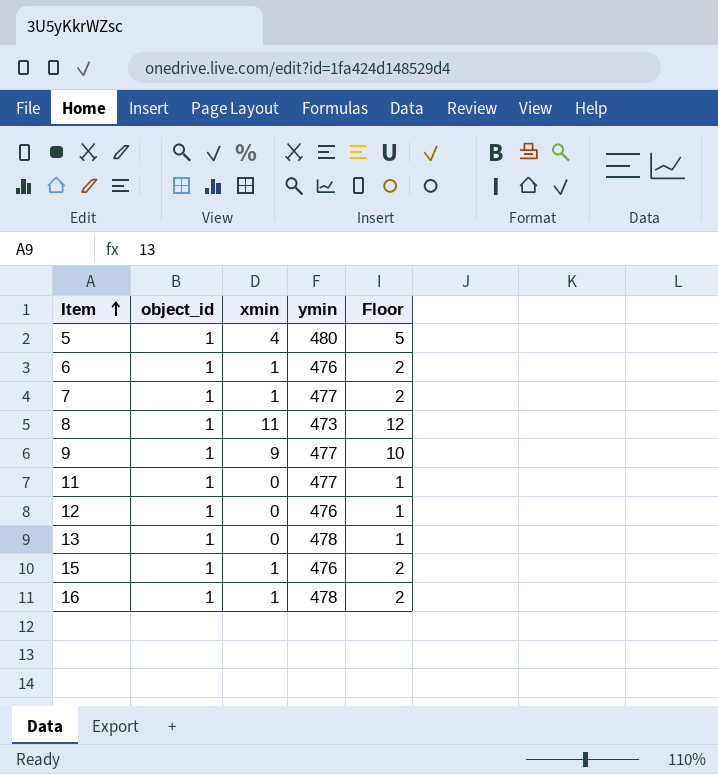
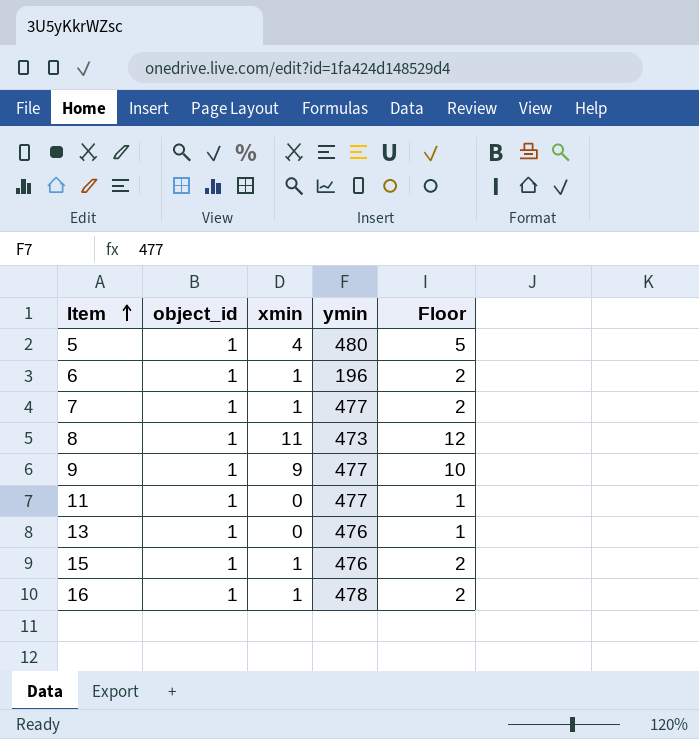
row 12: 1 | 0 | 476 | 1 -> none
6 | ymin: 476 -> 196
13 | ymin: 478 -> 476

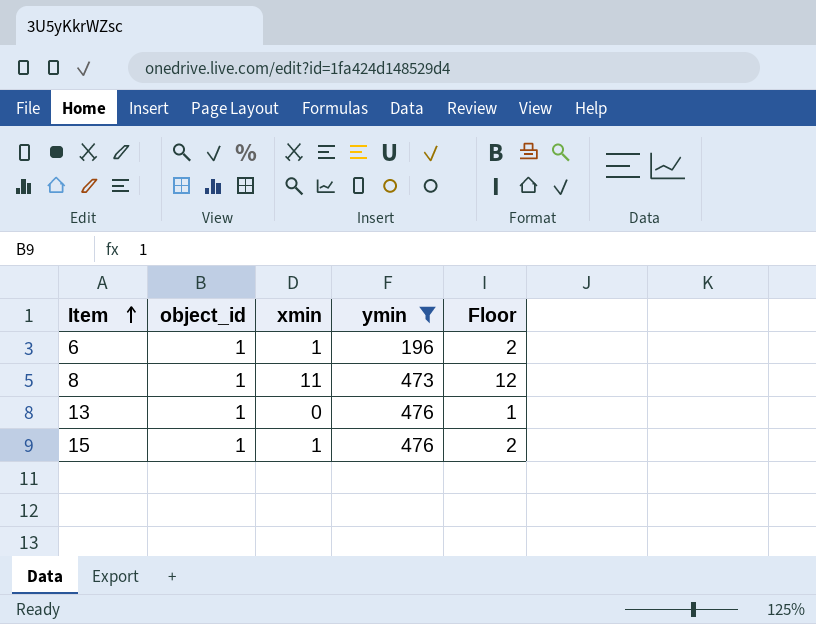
filter: none -> ymin <= 476

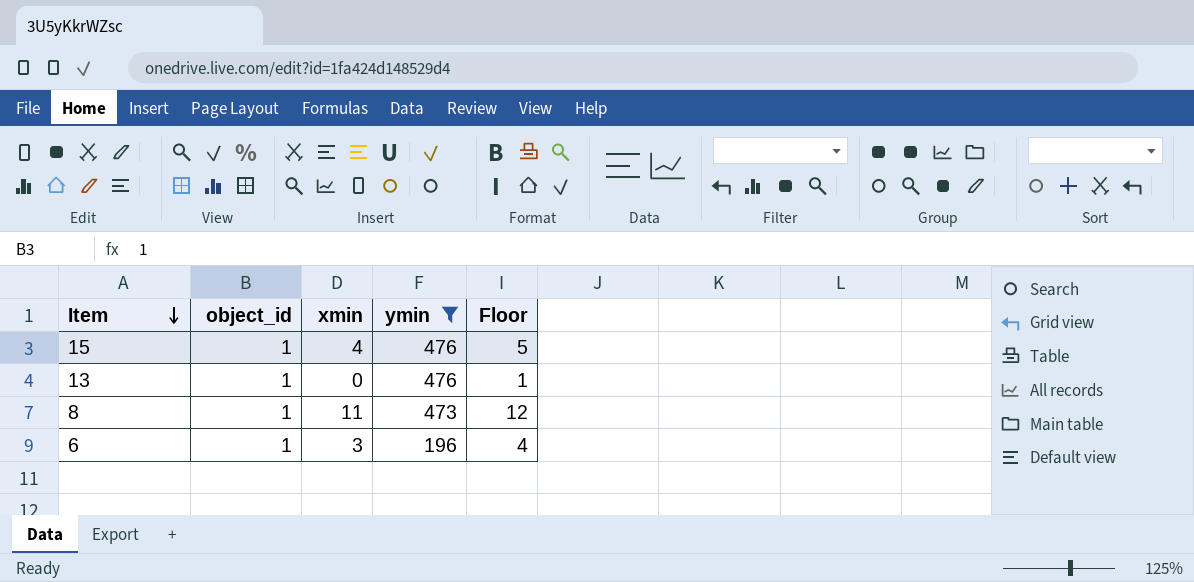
row order: Item ascending -> Item descending
15 | xmin: 1 -> 4
15 | Floor: 2 -> 5
6 | xmin: 1 -> 3
6 | Floor: 2 -> 4

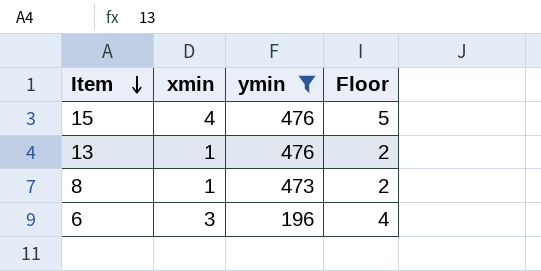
column object_id | position: 2 -> none
13 | xmin: 0 -> 1
13 | Floor: 1 -> 2
8 | xmin: 11 -> 1
8 | Floor: 12 -> 2

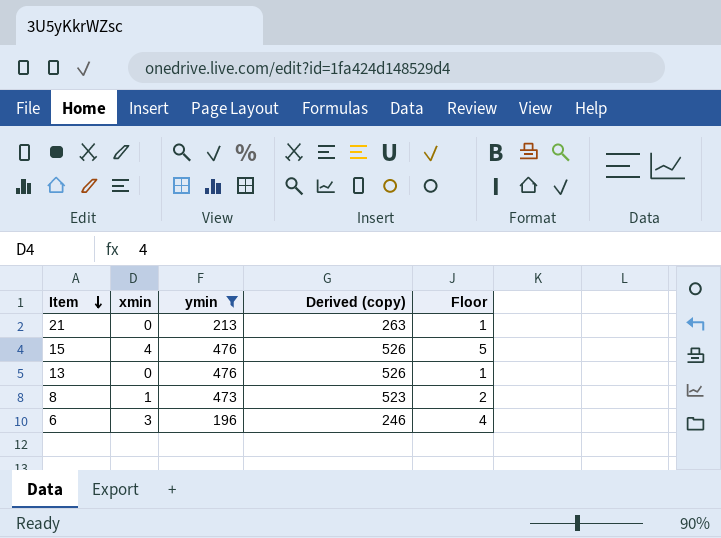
column Derived (copy) | formula: none -> [ymin] + 50
row 21: none -> 0 | 213 | 263 | 1
13 | xmin: 1 -> 0
13 | Floor: 2 -> 1

